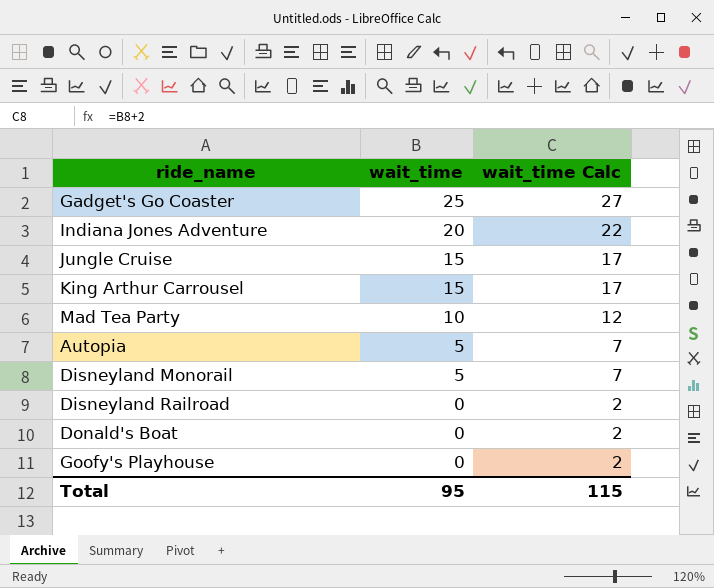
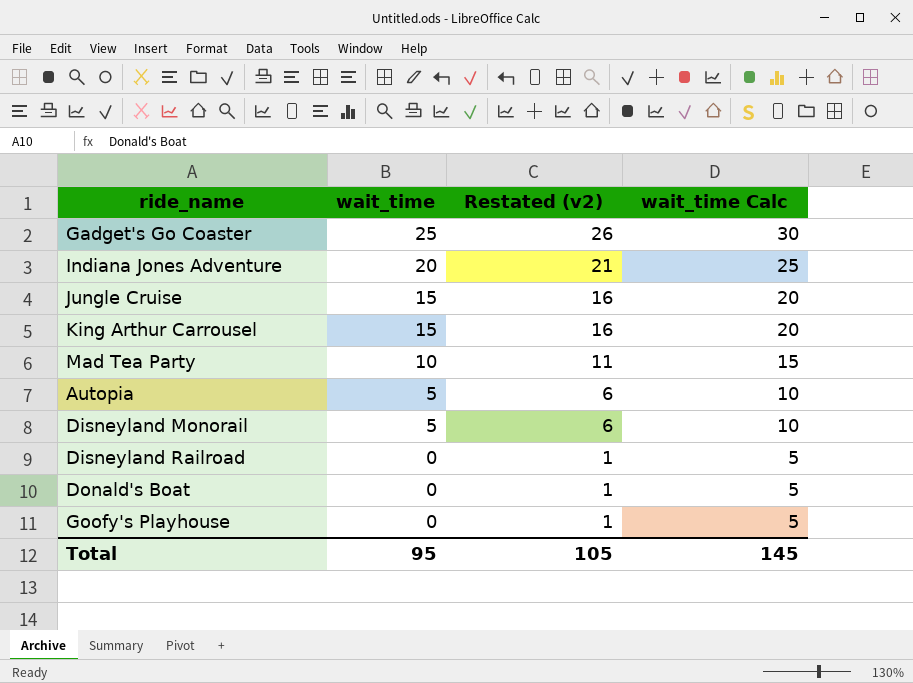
column Restated (v2) | formula: none -> [wait_time] + 1
column wait_time Calc | formula: [wait_time] + 2 -> [wait_time] + 5
Total | wait_time Calc: 115 -> 145

